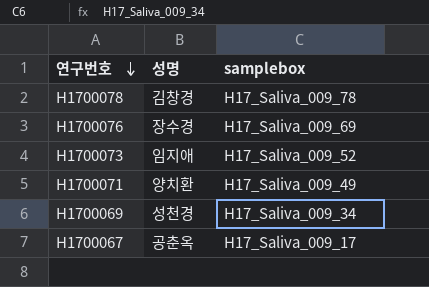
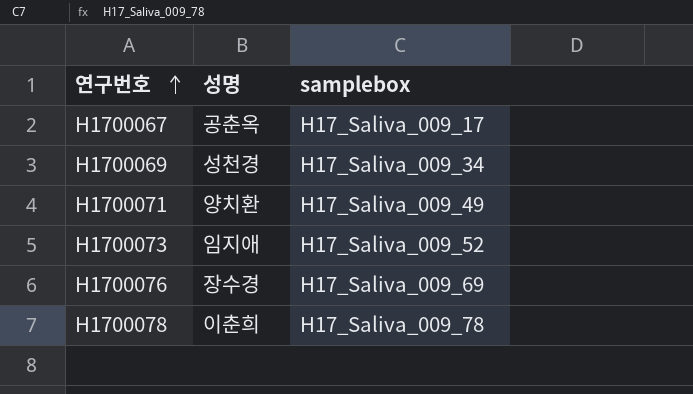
row order: 연구번호 descending -> 연구번호 ascending
H1700078 | 성명: 김창경 -> 이춘희

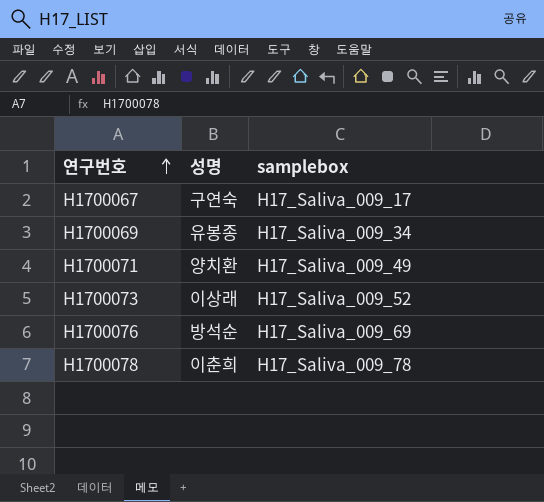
H1700067 | 성명: 공춘옥 -> 구연숙
H1700069 | 성명: 성천경 -> 유봉종
H1700073 | 성명: 임지애 -> 이상래
H1700076 | 성명: 장수경 -> 방석순

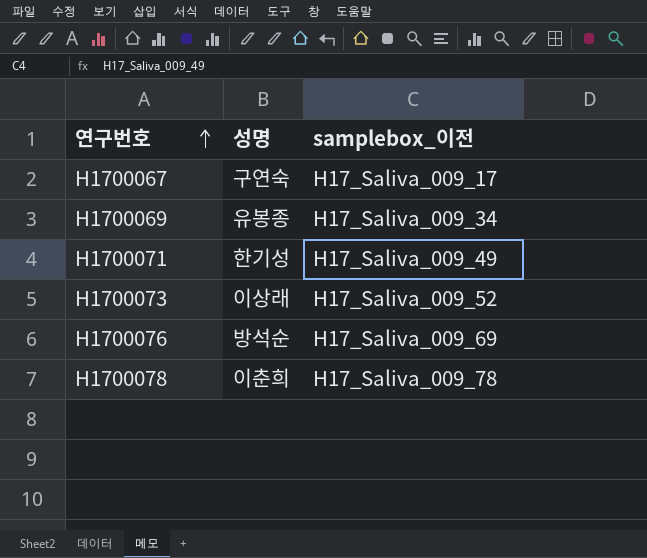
column name: samplebox -> samplebox_이전
H1700071 | 성명: 양치환 -> 한기성

